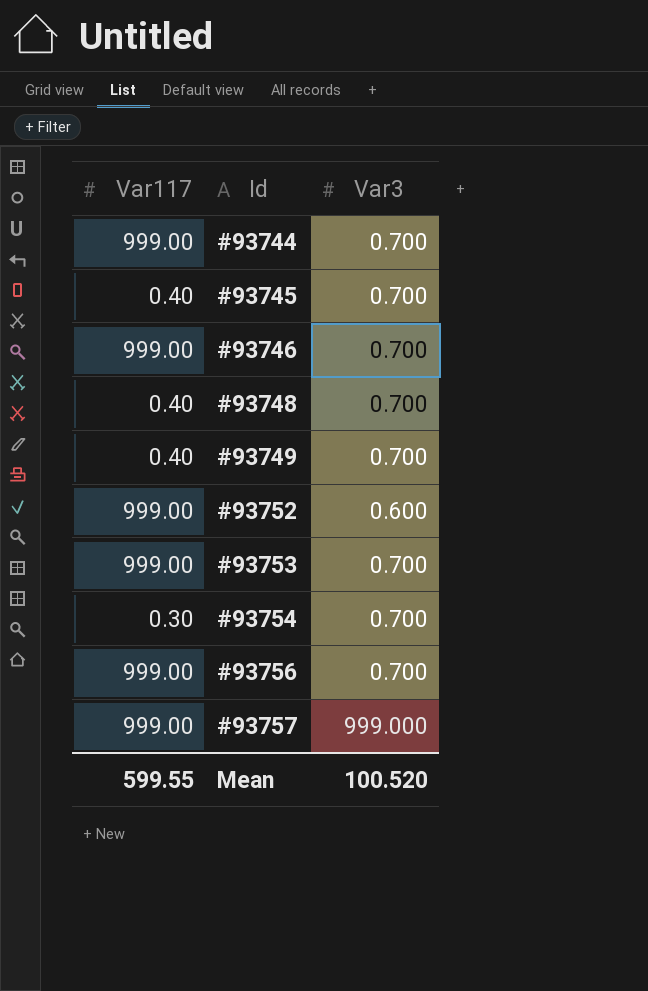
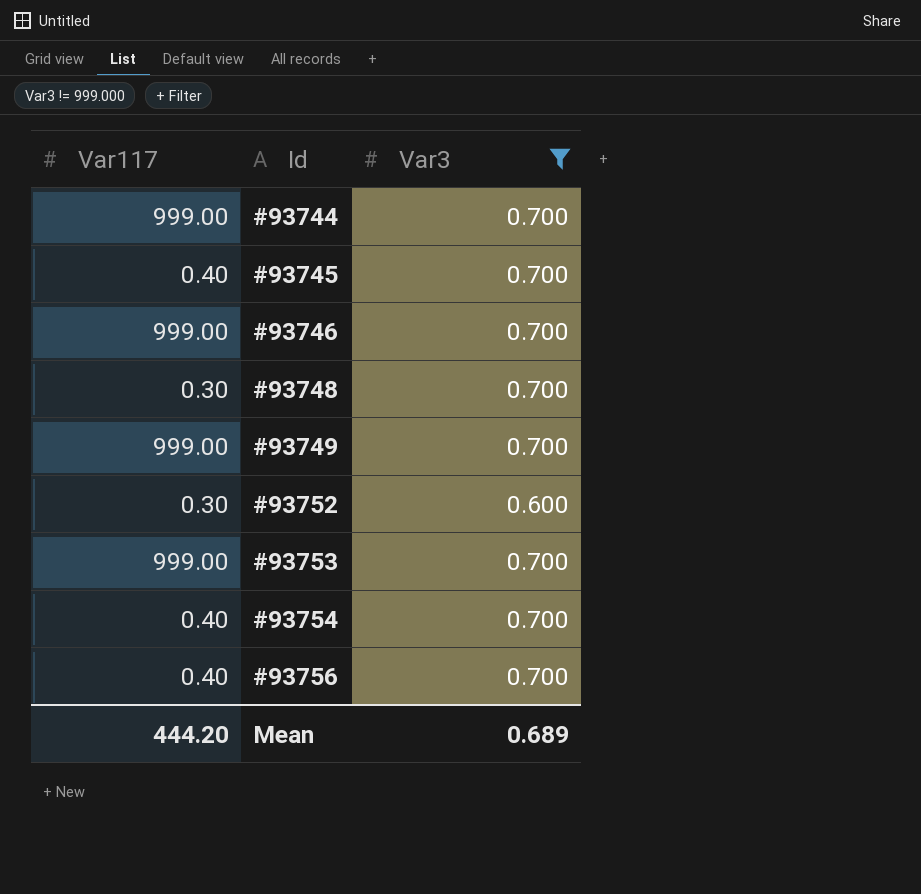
filter: none -> Var3 != 999.000
#93748 | Var117: 0.40 -> 0.30
#93749 | Var117: 0.40 -> 999.00
#93752 | Var117: 999.00 -> 0.30
#93754 | Var117: 0.30 -> 0.40
#93756 | Var117: 999.00 -> 0.40
Mean | Var117: 599.55 -> 444.20
Mean | Var3: 100.520 -> 0.689

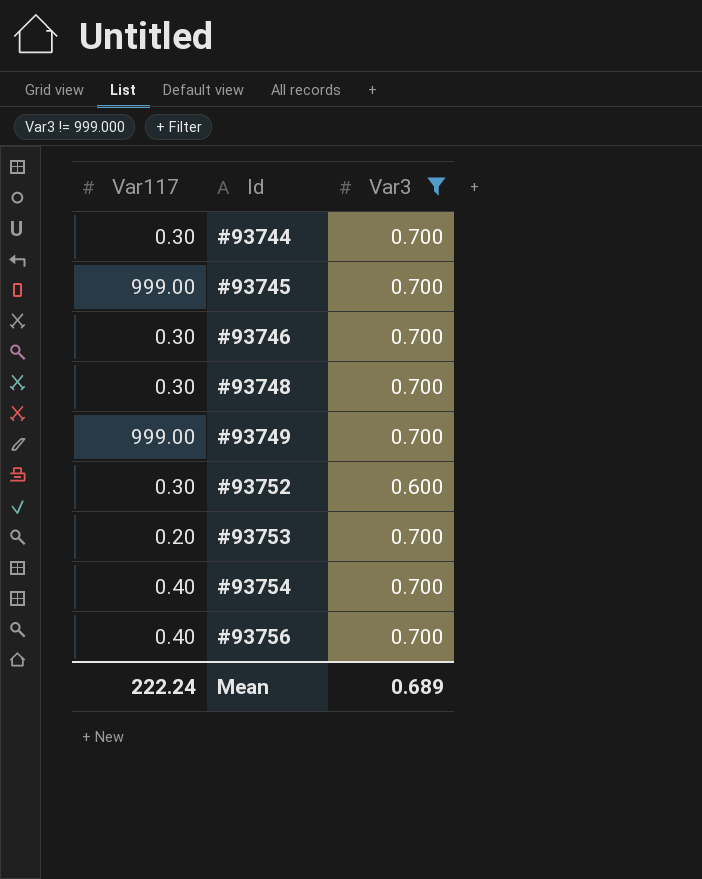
#93744 | Var117: 999.00 -> 0.30
#93745 | Var117: 0.40 -> 999.00
#93746 | Var117: 999.00 -> 0.30
#93753 | Var117: 999.00 -> 0.20
Mean | Var117: 444.20 -> 222.24

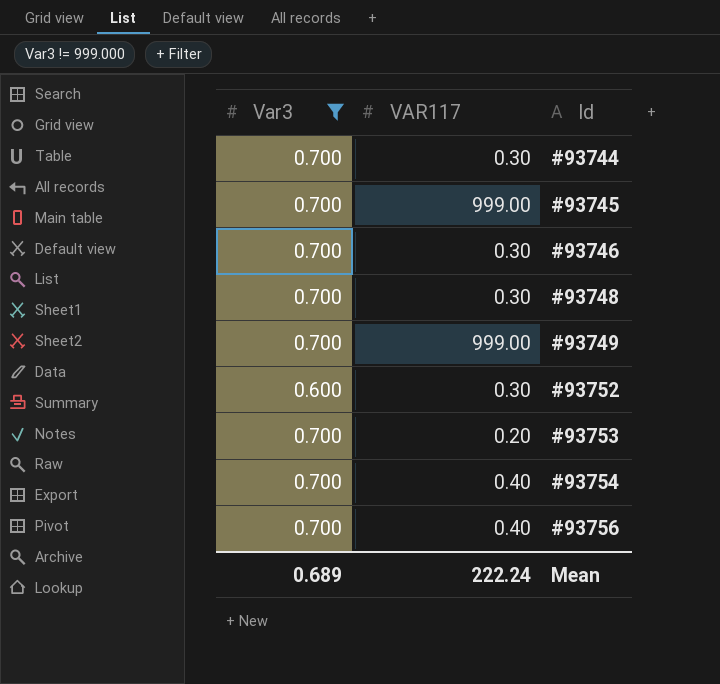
column Var3 | position: 3 -> 1
column name: Var117 -> VAR117

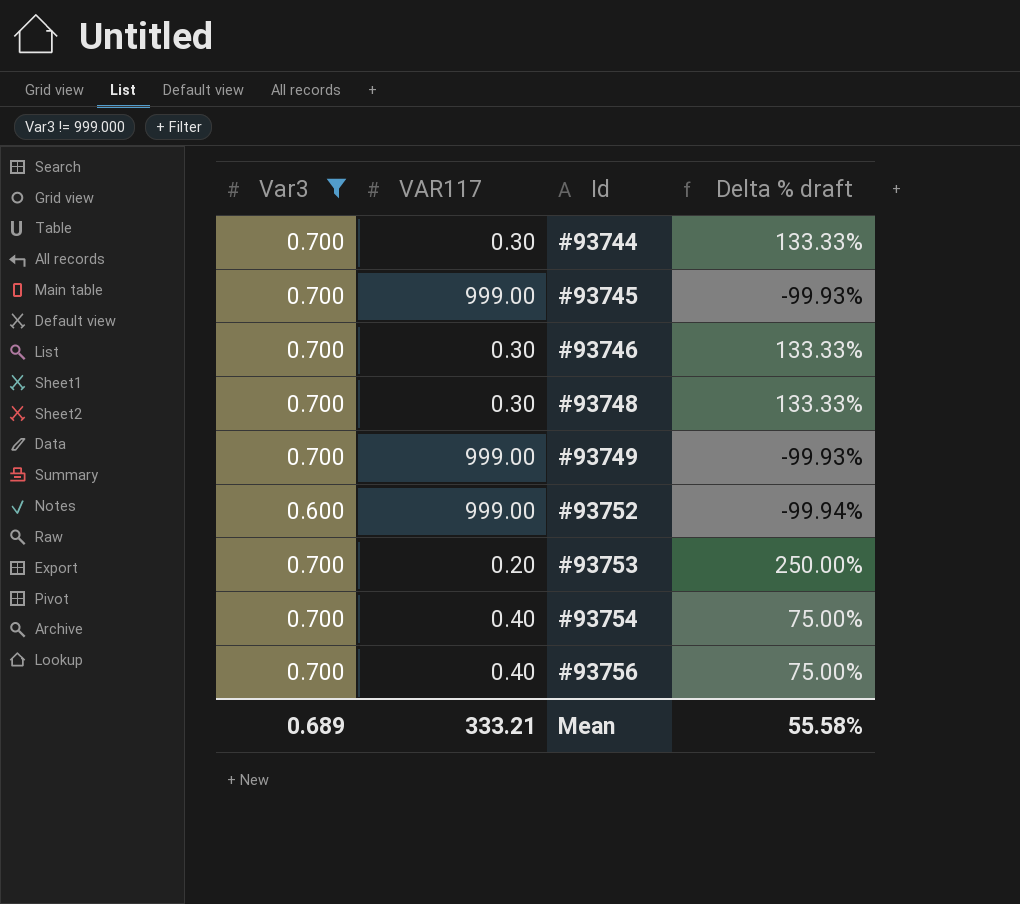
column Delta % draft | formula: none -> ([Var3] - [VAR117]) / [VAR117]
#93752 | VAR117: 0.30 -> 999.00
Mean | VAR117: 222.24 -> 333.21

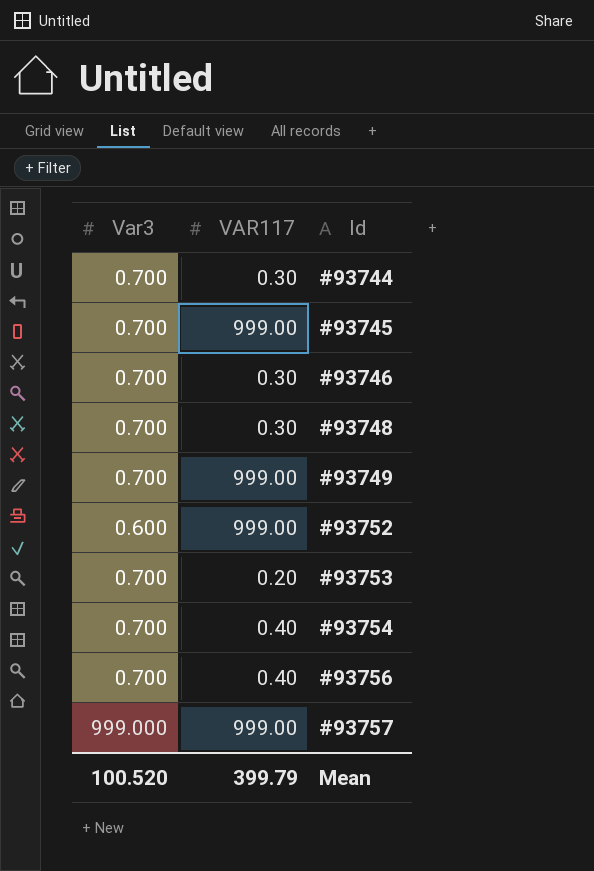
filter: Var3 != 999.000 -> none
column Delta % draft | formula: ([Var3] - [VAR117]) / [VAR117] -> none
Mean | Var3: 0.689 -> 100.520
Mean | VAR117: 333.21 -> 399.79

